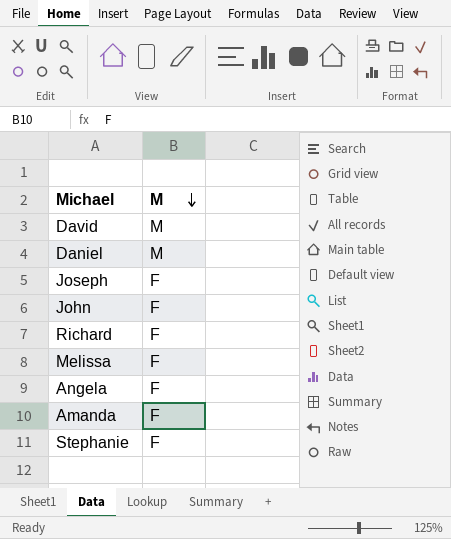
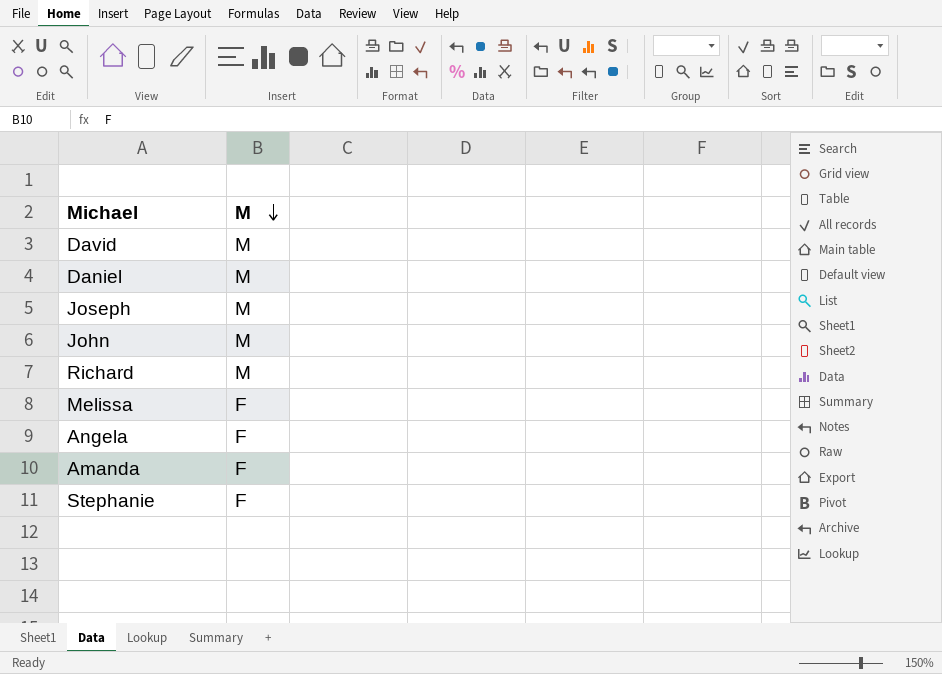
Joseph | M: F -> M
John | M: F -> M
Richard | M: F -> M

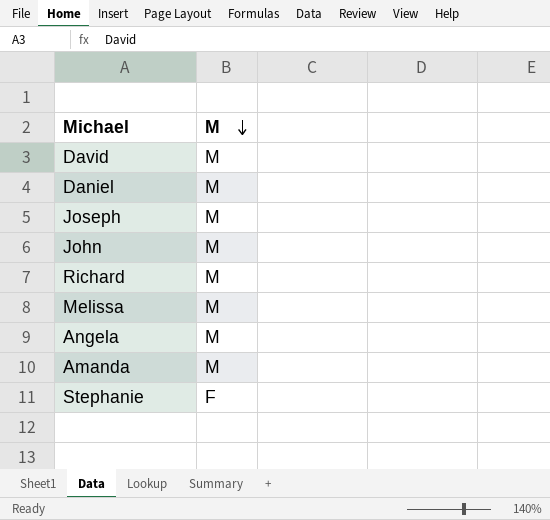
Melissa | M: F -> M
Angela | M: F -> M
Amanda | M: F -> M

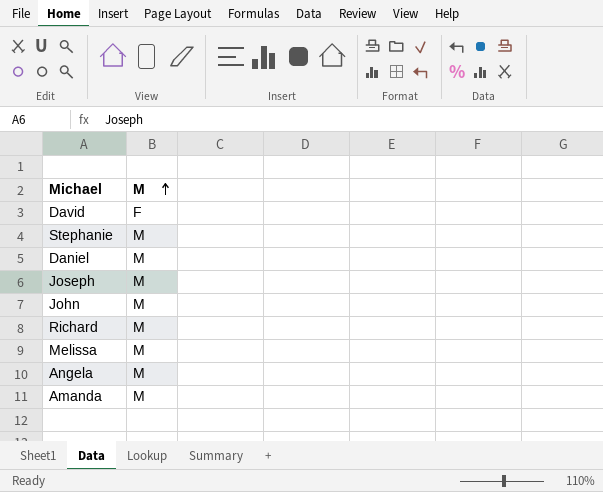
row order: M descending -> M ascending
David | M: M -> F
Stephanie | M: F -> M

